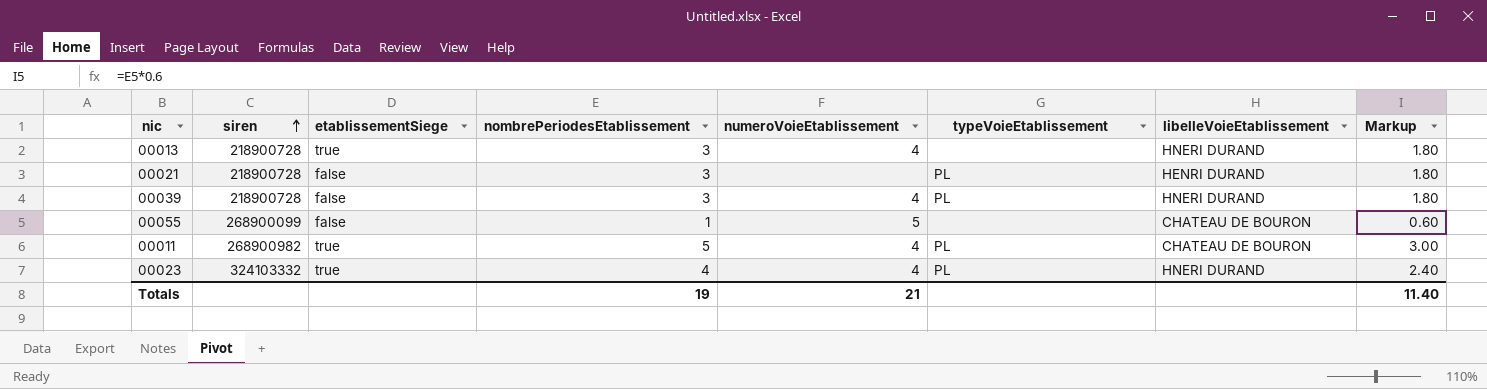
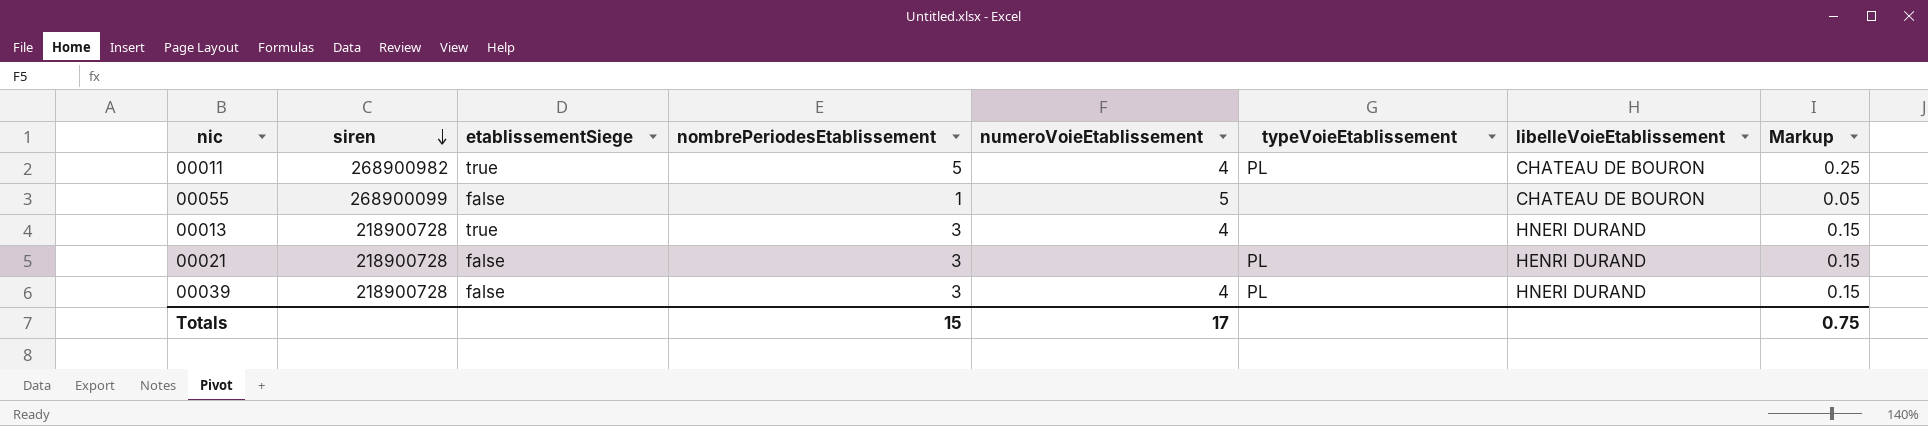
row order: siren ascending -> siren descending
column Markup | formula: [nombrePeriodesEtablissement] * 0.6 -> [nombrePeriodesEtablissement] * 0.05
row 00023: 324103332 | true | 4 | 4 | PL | HNERI DURAND | 2.40 -> none
Totals | nombrePeriodesEtablissement: 19 -> 15
Totals | numeroVoieEtablissement: 21 -> 17
Totals | Markup: 11.40 -> 0.75

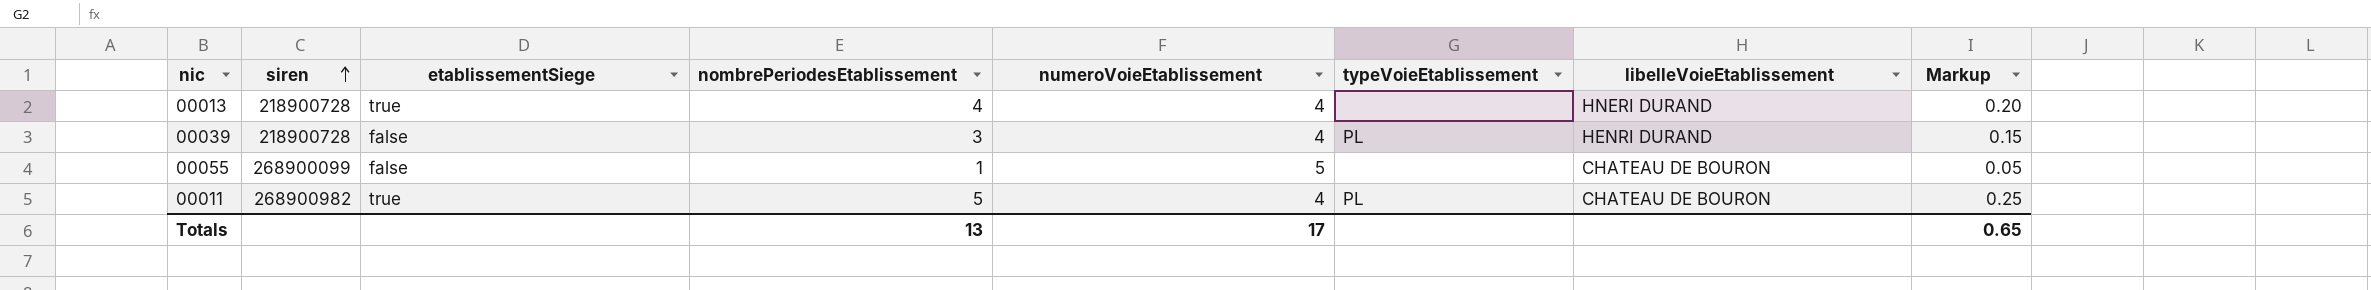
row order: siren descending -> siren ascending
row 00021: 218900728 | false | 3 | none | PL | HENRI DURAND | 0.15 -> none
00013 | nombrePeriodesEtablissement: 3 -> 4
00013 | Markup: 0.15 -> 0.20
00039 | libelleVoieEtablissement: HNERI DURAND -> HENRI DURAND
Totals | nombrePeriodesEtablissement: 15 -> 13
Totals | Markup: 0.75 -> 0.65

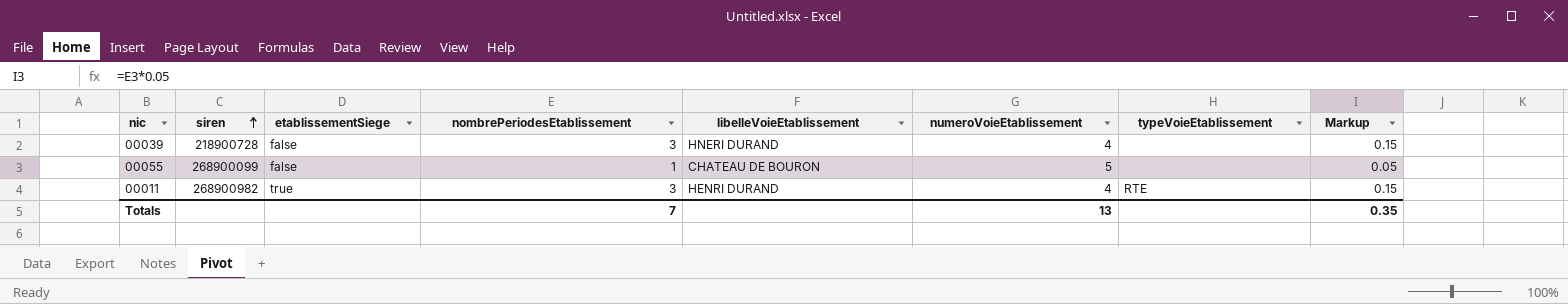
column libelleVoieEtablissement | position: 7 -> 5
row 00013: 218900728 | true | 4 | 4 | none | HNERI DURAND | 0.20 -> none
00039 | libelleVoieEtablissement: HENRI DURAND -> HNERI DURAND
00039 | typeVoieEtablissement: PL -> none
00011 | nombrePeriodesEtablissement: 5 -> 3
00011 | libelleVoieEtablissement: CHATEAU DE BOURON -> HENRI DURAND
00011 | typeVoieEtablissement: PL -> RTE
00011 | Markup: 0.25 -> 0.15
Totals | nombrePeriodesEtablissement: 13 -> 7
Totals | numeroVoieEtablissement: 17 -> 13
Totals | Markup: 0.65 -> 0.35

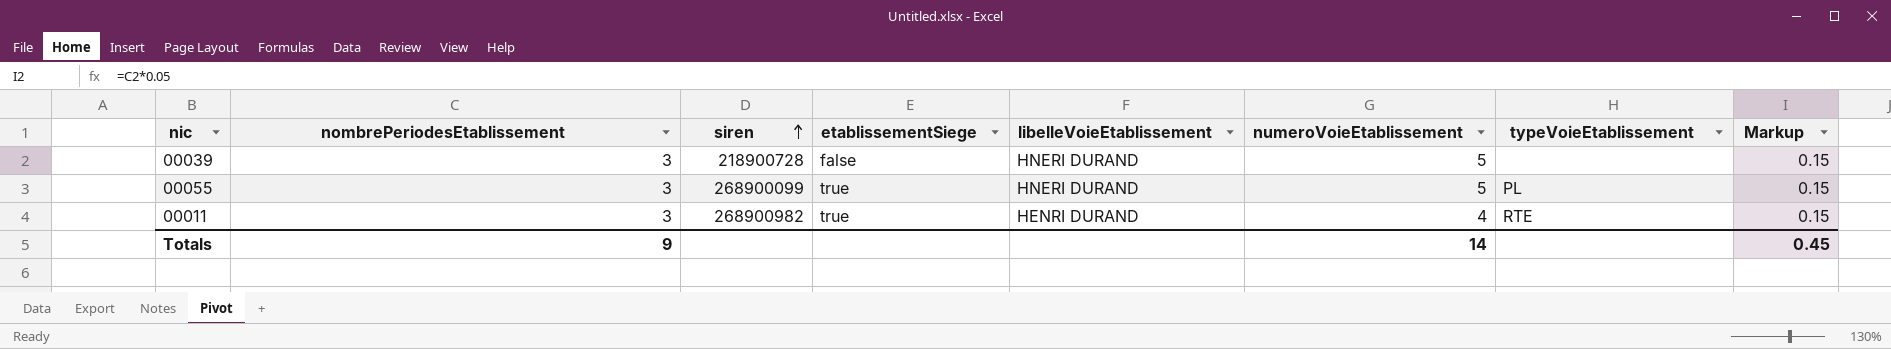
column nombrePeriodesEtablissement | position: 4 -> 2
00039 | numeroVoieEtablissement: 4 -> 5
00055 | nombrePeriodesEtablissement: 1 -> 3
00055 | etablissementSiege: false -> true
00055 | libelleVoieEtablissement: CHATEAU DE BOURON -> HNERI DURAND
00055 | typeVoieEtablissement: none -> PL
00055 | Markup: 0.05 -> 0.15
Totals | nombrePeriodesEtablissement: 7 -> 9
Totals | numeroVoieEtablissement: 13 -> 14
Totals | Markup: 0.35 -> 0.45

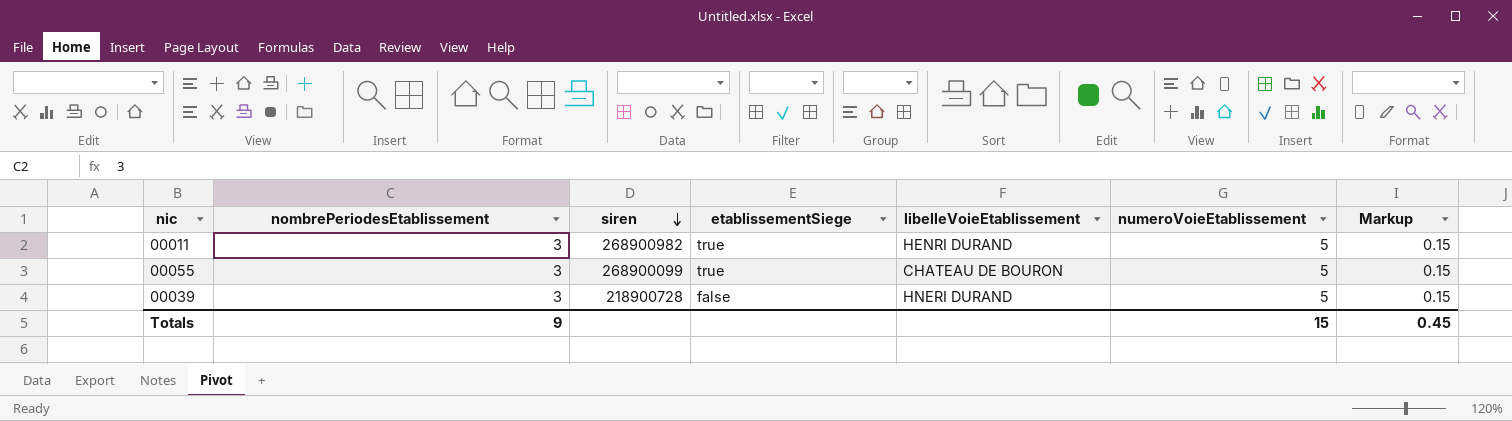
row order: siren ascending -> siren descending
column typeVoieEtablissement | position: 7 -> none
00011 | numeroVoieEtablissement: 4 -> 5
00055 | libelleVoieEtablissement: HNERI DURAND -> CHATEAU DE BOURON
Totals | numeroVoieEtablissement: 14 -> 15

